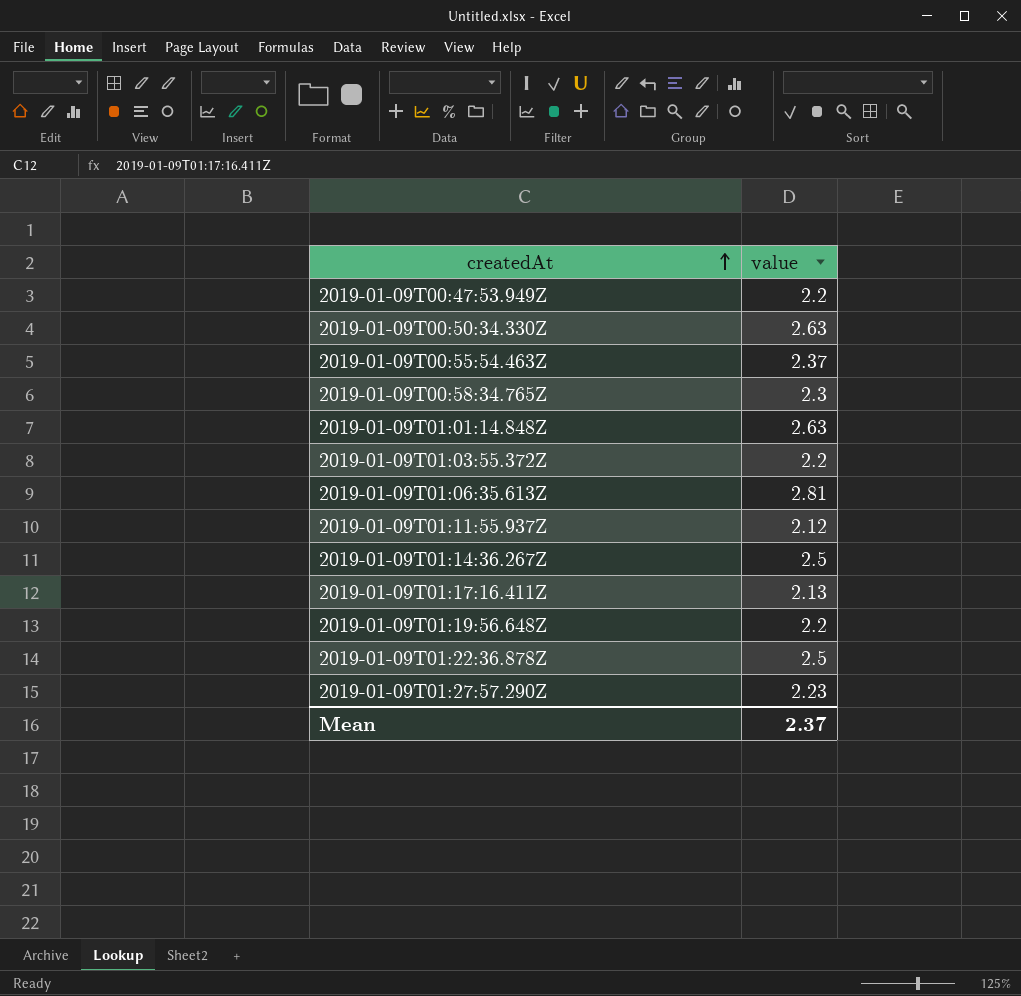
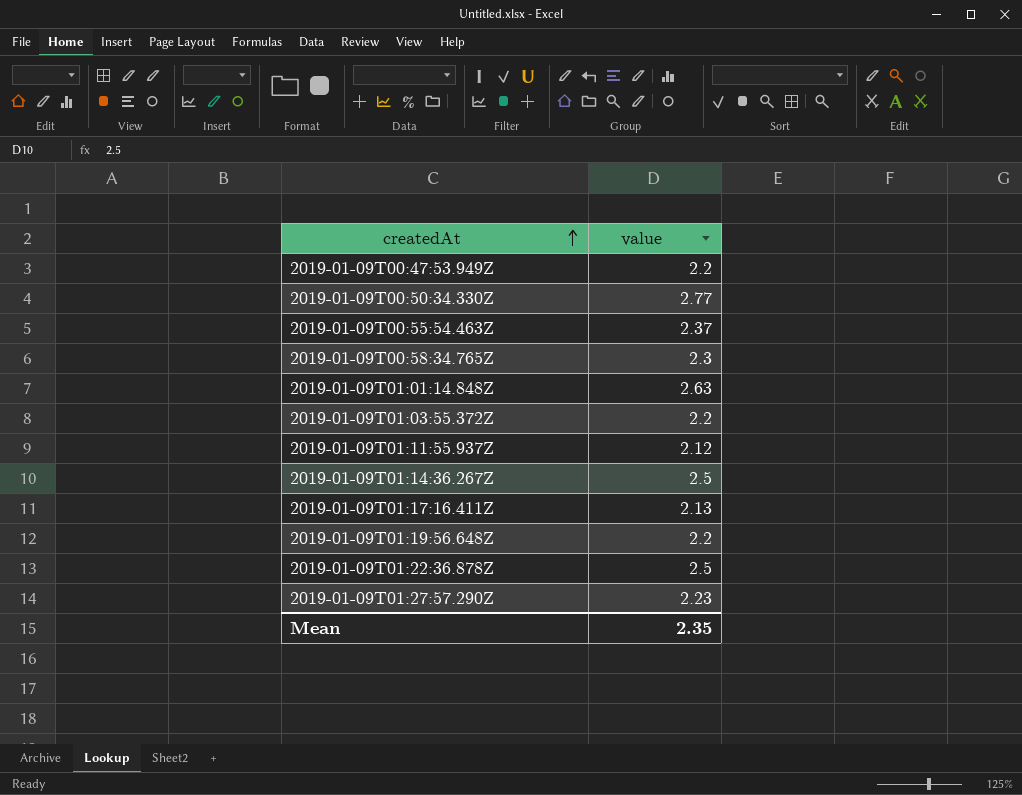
row 2019-01-09T01:06:35.613Z: 2.81 -> none
2019-01-09T00:50:34.330Z | value: 2.63 -> 2.77
Mean | value: 2.37 -> 2.35

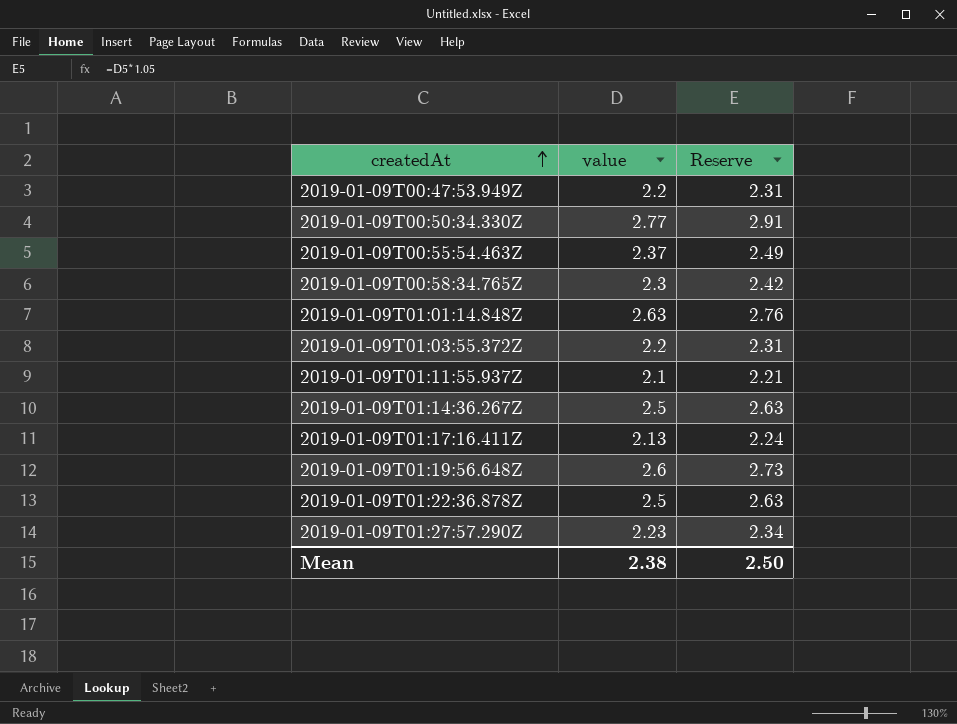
column Reserve | formula: none -> [value] * 1.05
2019-01-09T01:11:55.937Z | value: 2.12 -> 2.1
2019-01-09T01:19:56.648Z | value: 2.2 -> 2.6
Mean | value: 2.35 -> 2.38

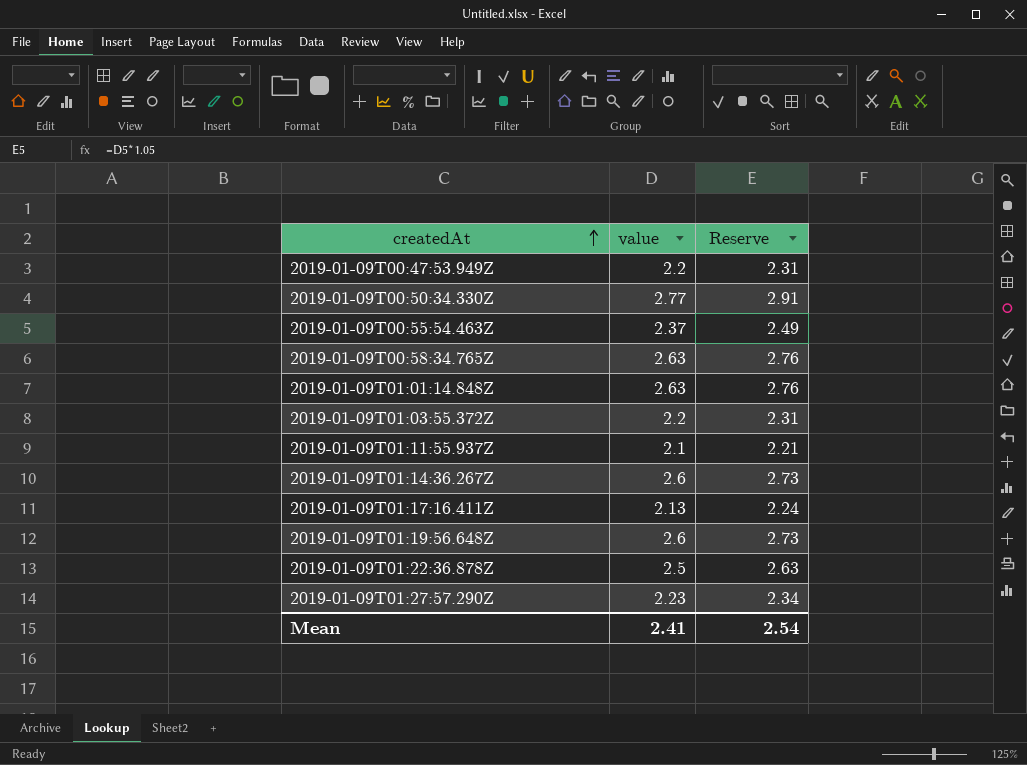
2019-01-09T00:58:34.765Z | value: 2.3 -> 2.63
2019-01-09T00:58:34.765Z | Reserve: 2.42 -> 2.76
2019-01-09T01:14:36.267Z | value: 2.5 -> 2.6
2019-01-09T01:14:36.267Z | Reserve: 2.63 -> 2.73
Mean | value: 2.38 -> 2.41
Mean | Reserve: 2.50 -> 2.54

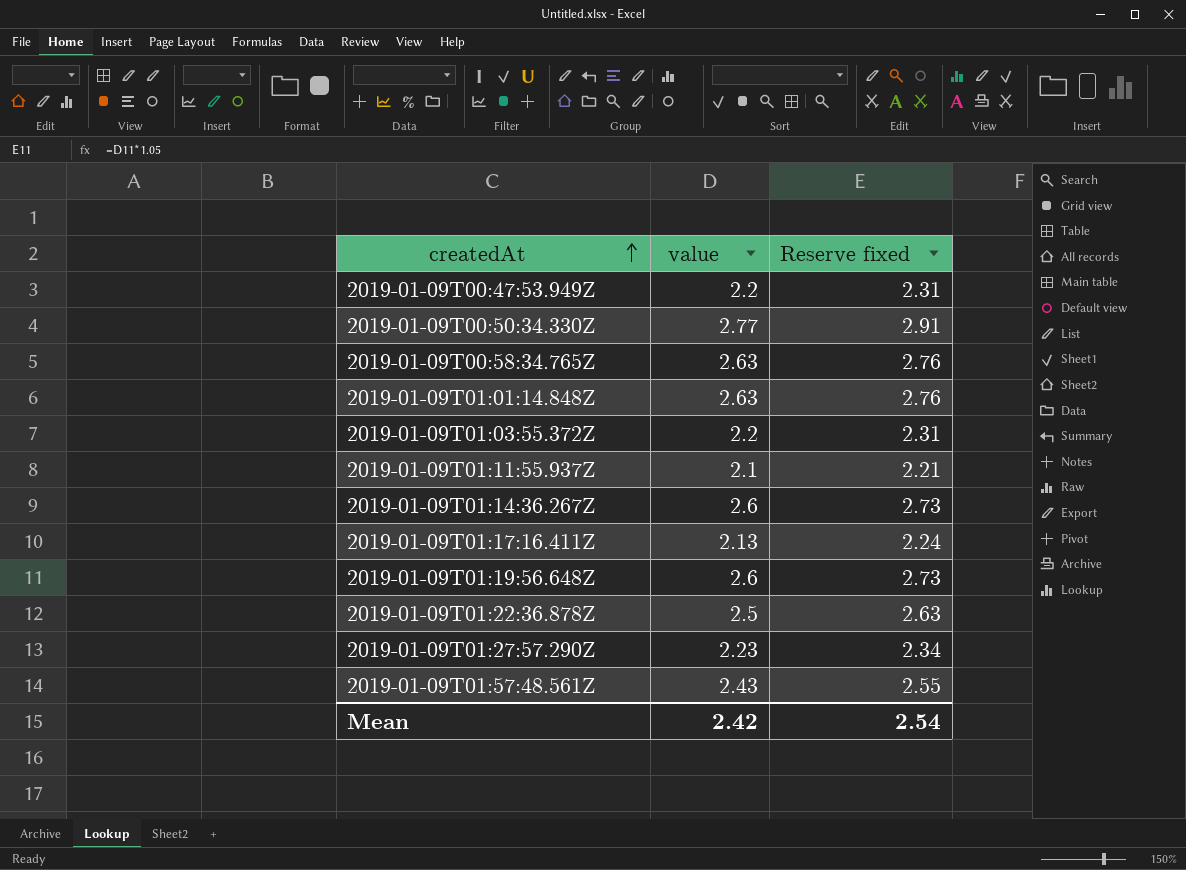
column name: Reserve -> Reserve fixed
row 2019-01-09T00:55:54.463Z: 2.37 | 2.49 -> none
row 2019-01-09T01:57:48.561Z: none -> 2.43 | 2.55
Mean | value: 2.41 -> 2.42

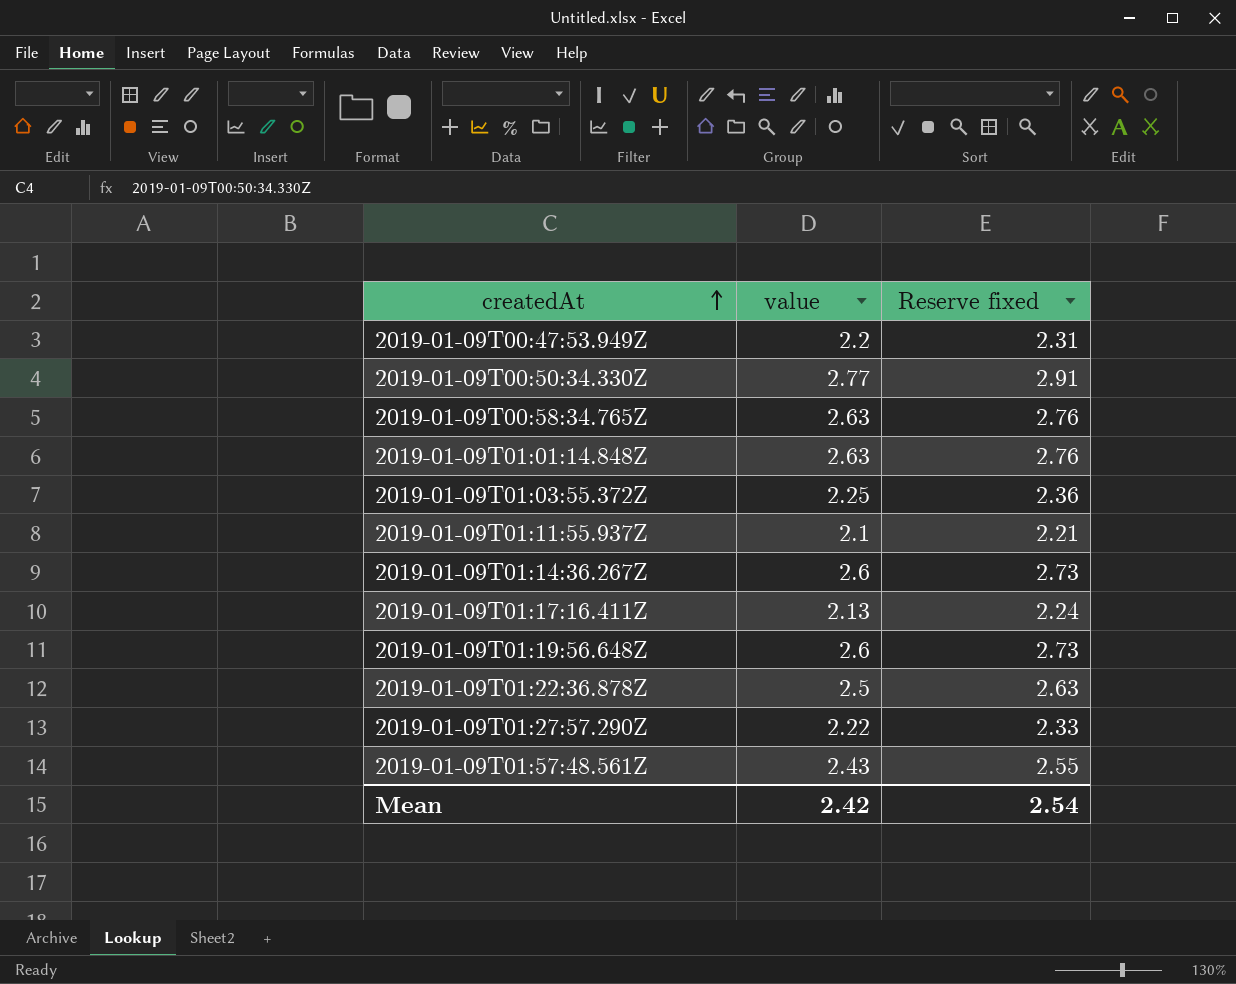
2019-01-09T01:03:55.372Z | value: 2.2 -> 2.25
2019-01-09T01:03:55.372Z | Reserve fixed: 2.31 -> 2.36
2019-01-09T01:27:57.290Z | value: 2.23 -> 2.22
2019-01-09T01:27:57.290Z | Reserve fixed: 2.34 -> 2.33

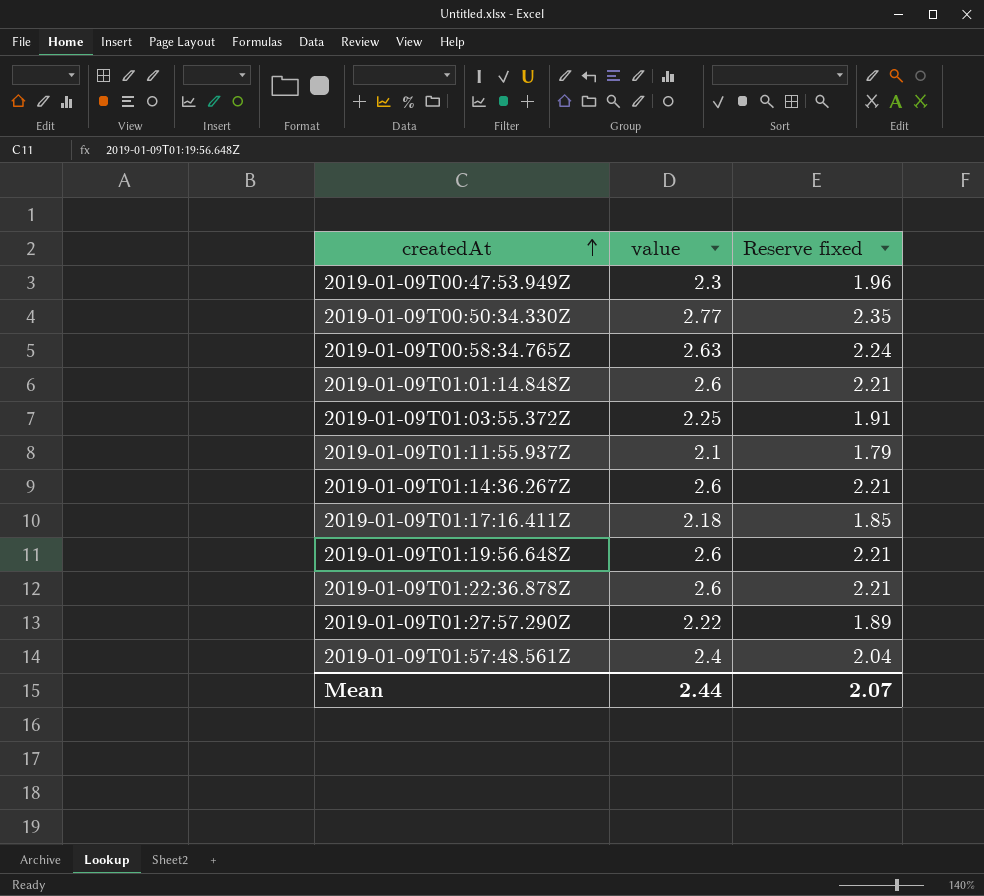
column Reserve fixed | formula: [value] * 1.05 -> [value] * 0.85
2019-01-09T00:47:53.949Z | value: 2.2 -> 2.3
2019-01-09T01:01:14.848Z | value: 2.63 -> 2.6
2019-01-09T01:17:16.411Z | value: 2.13 -> 2.18
2019-01-09T01:22:36.878Z | value: 2.5 -> 2.6
2019-01-09T01:57:48.561Z | value: 2.43 -> 2.4
Mean | value: 2.42 -> 2.44
Mean | Reserve fixed: 2.54 -> 2.07

